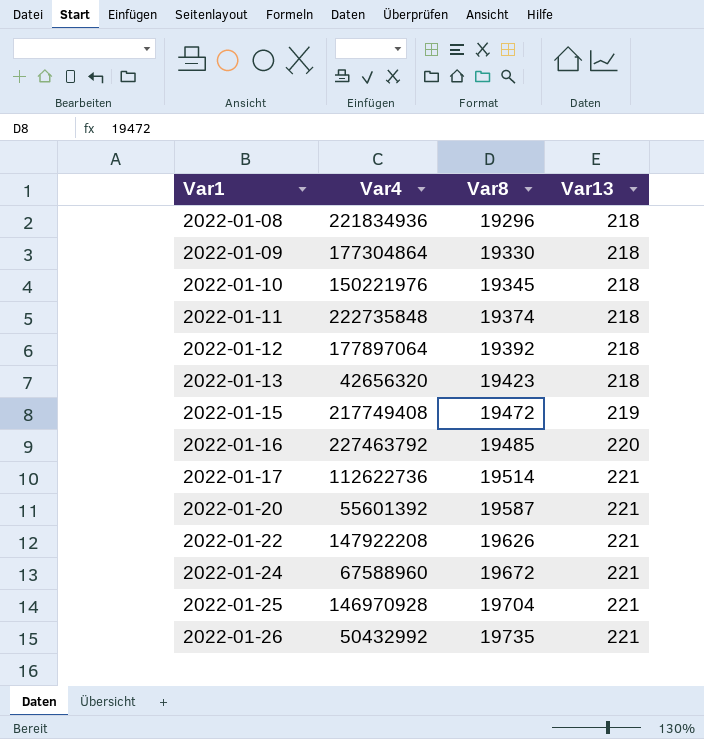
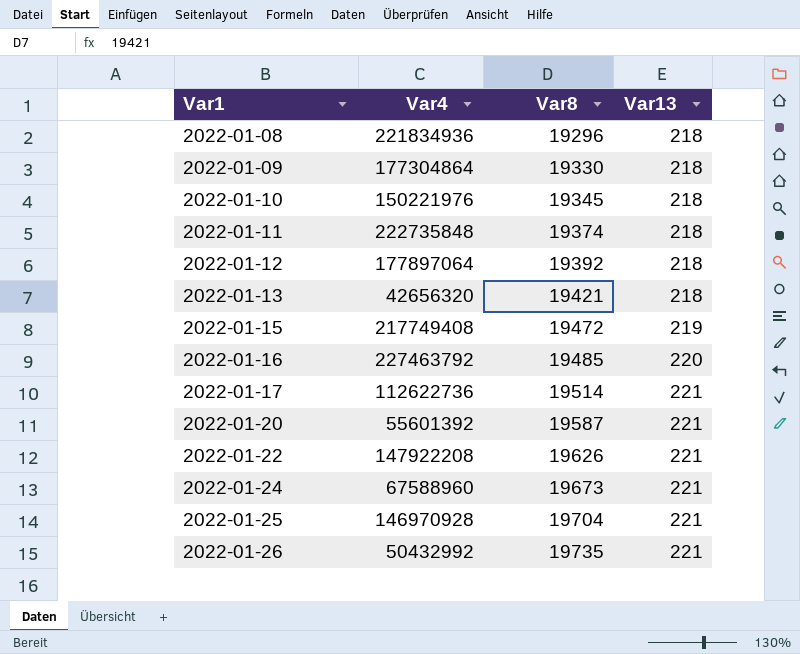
2022-01-13 | Var8: 19423 -> 19421
2022-01-24 | Var8: 19672 -> 19673

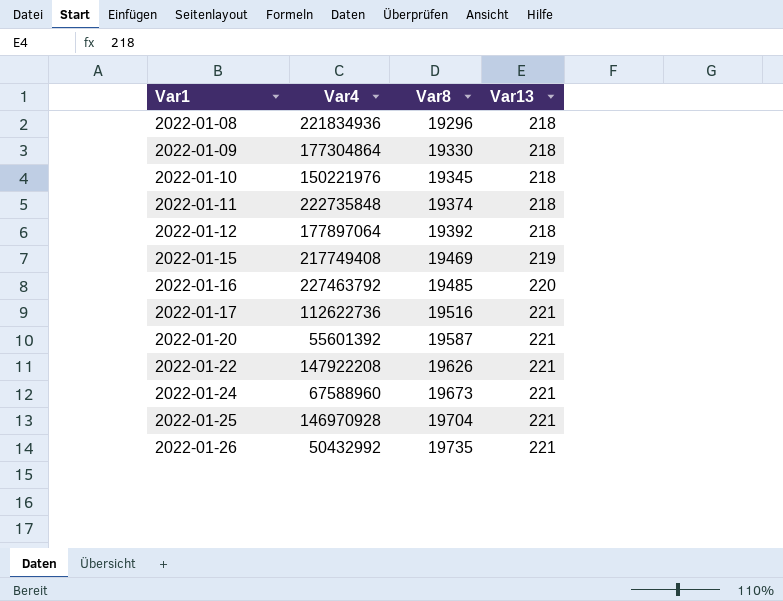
row 2022-01-13: 42656320 | 19421 | 218 -> none
2022-01-15 | Var8: 19472 -> 19469
2022-01-17 | Var8: 19514 -> 19516

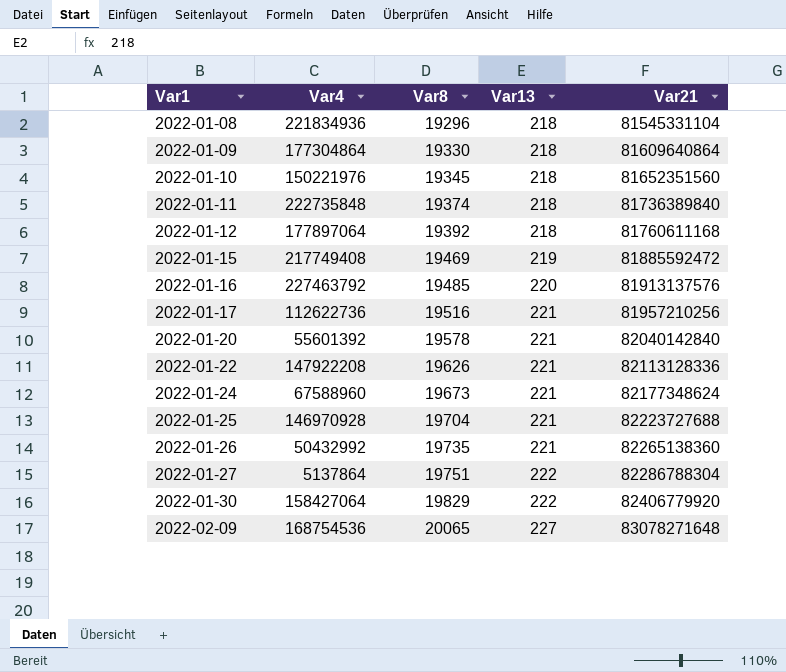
column Var21 | position: none -> 5
2022-01-20 | Var8: 19587 -> 19578
row 2022-01-27: none -> 5137864 | 19751 | 222 | 82286788304
row 2022-01-30: none -> 158427064 | 19829 | 222 | 82406779920
row 2022-02-09: none -> 168754536 | 20065 | 227 | 83078271648

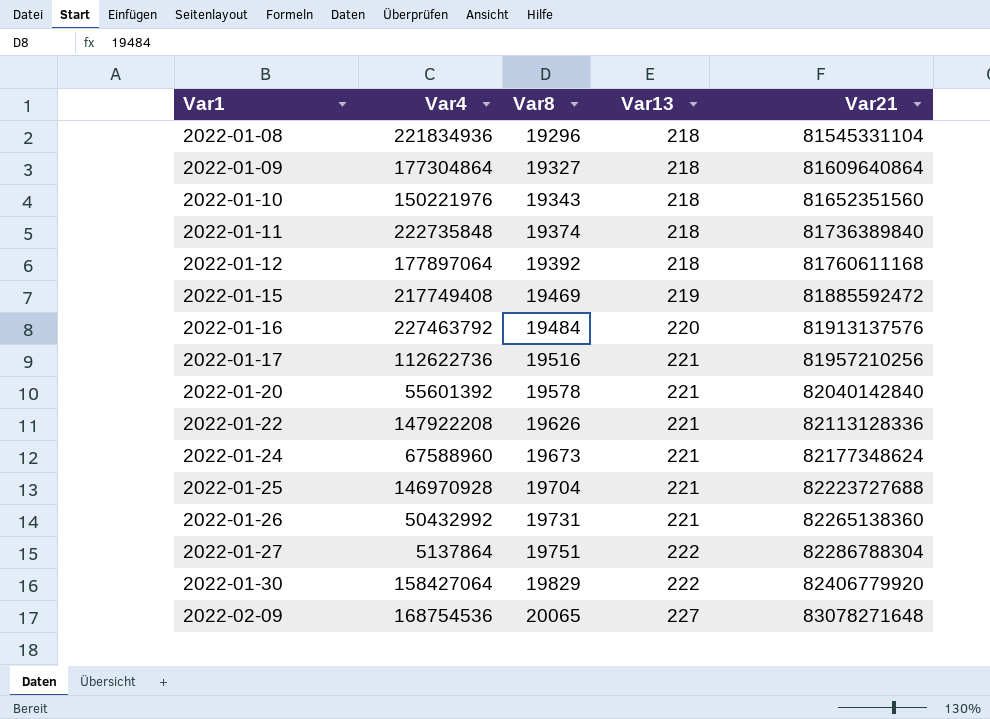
2022-01-09 | Var8: 19330 -> 19327
2022-01-10 | Var8: 19345 -> 19343
2022-01-16 | Var8: 19485 -> 19484
2022-01-26 | Var8: 19735 -> 19731

